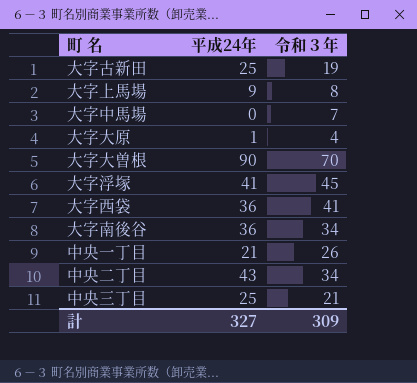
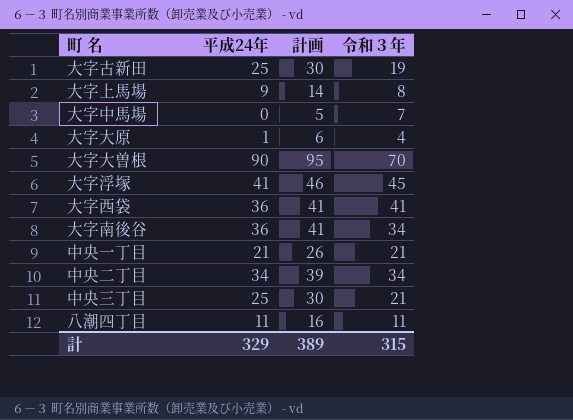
column 計画 | formula: none -> [平成24年] + 5
中央一丁目 | 令和３年: 26 -> 21
中央二丁目 | 平成24年: 43 -> 34
row 八潮四丁目: none -> 11 | 16 | 11
計 | 平成24年: 327 -> 329
計 | 令和３年: 309 -> 315

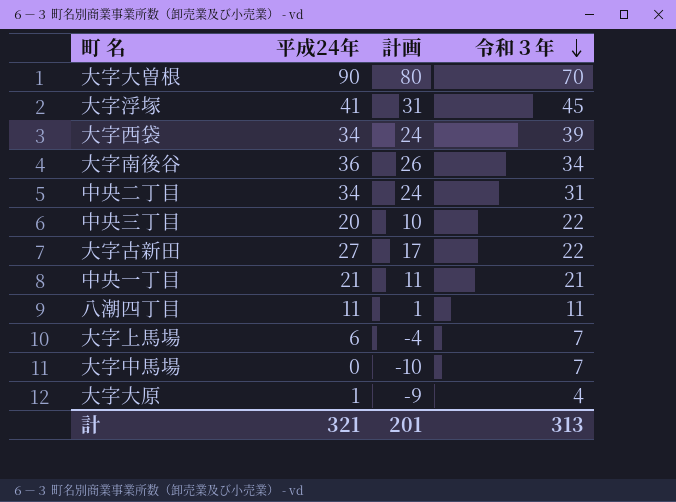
row order: none -> 令和３年 descending
column 計画 | formula: [平成24年] + 5 -> [平成24年] - 10
大字西袋 | 平成24年: 36 -> 34
大字西袋 | 令和３年: 41 -> 39
中央二丁目 | 令和３年: 34 -> 31
中央三丁目 | 平成24年: 25 -> 20
中央三丁目 | 令和３年: 21 -> 22
大字古新田 | 平成24年: 25 -> 27
大字古新田 | 令和３年: 19 -> 22
大字上馬場 | 平成24年: 9 -> 6
大字上馬場 | 令和３年: 8 -> 7
計 | 平成24年: 329 -> 321
計 | 計画: 389 -> 201
計 | 令和３年: 315 -> 313

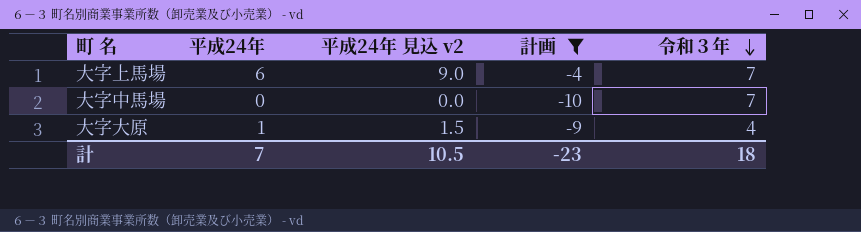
filter: none -> 計画 <= -4
column 平成24年 見込 v2 | formula: none -> [平成24年] * 1.5
計 | 平成24年: 321 -> 7
計 | 計画: 201 -> -23
計 | 令和３年: 313 -> 18

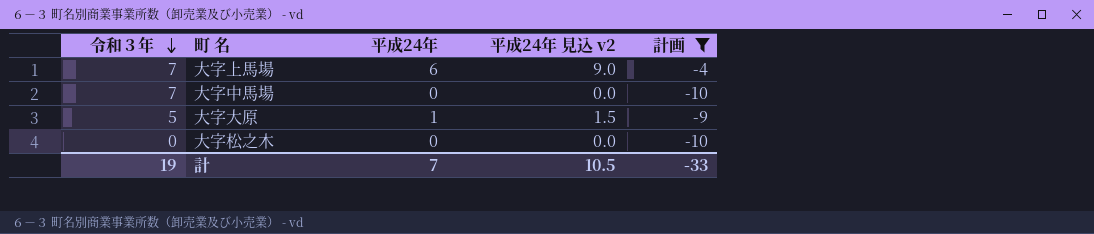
column 令和３年 | position: 5 -> 1
大字大原 | 令和３年: 4 -> 5
row 大字松之木: none -> 0 | 0 | 0.0 | -10
計 | 令和３年: 18 -> 19
計 | 計画: -23 -> -33

